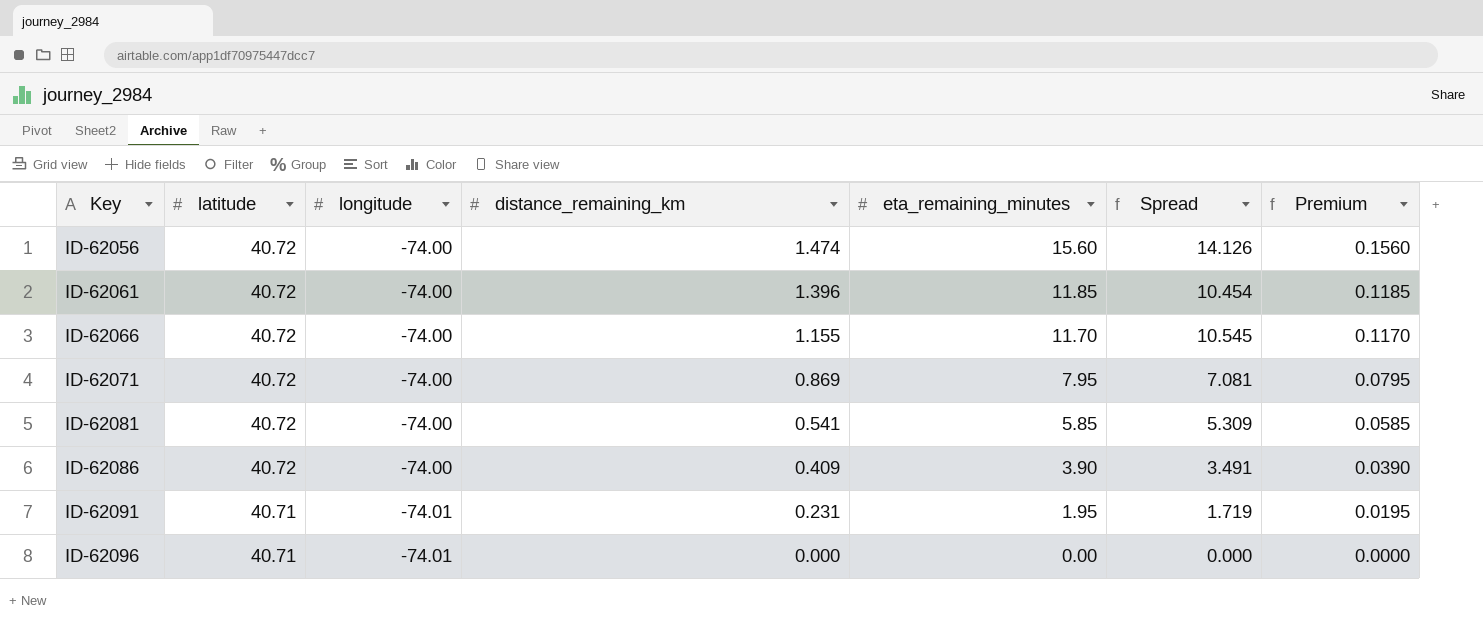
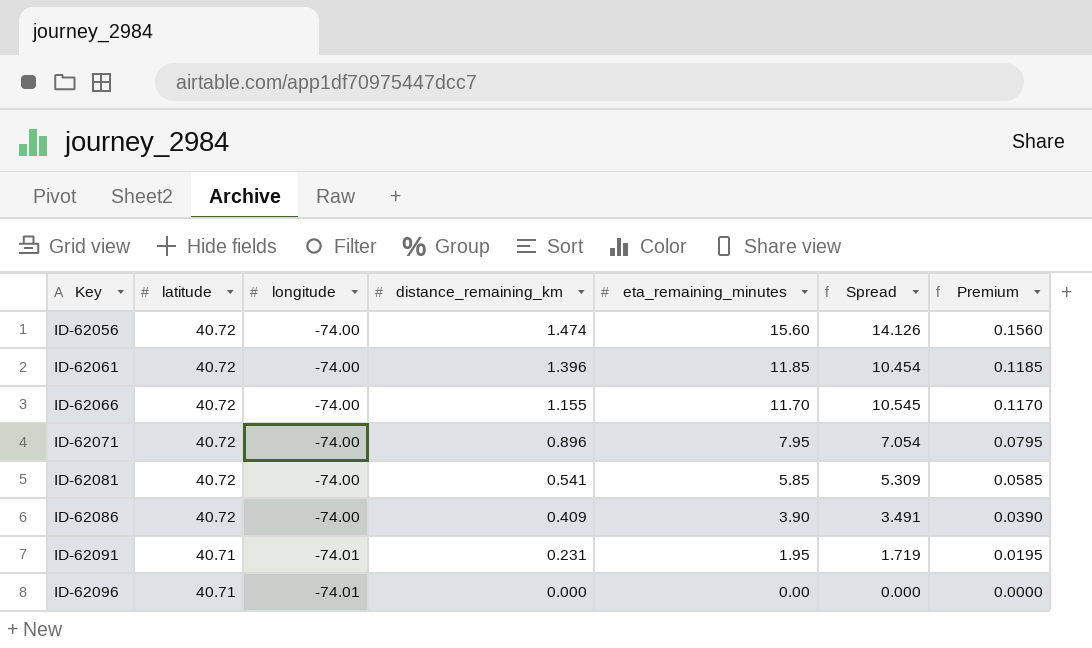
ID-62071 | distance_remaining_km: 0.869 -> 0.896
ID-62071 | Spread: 7.081 -> 7.054

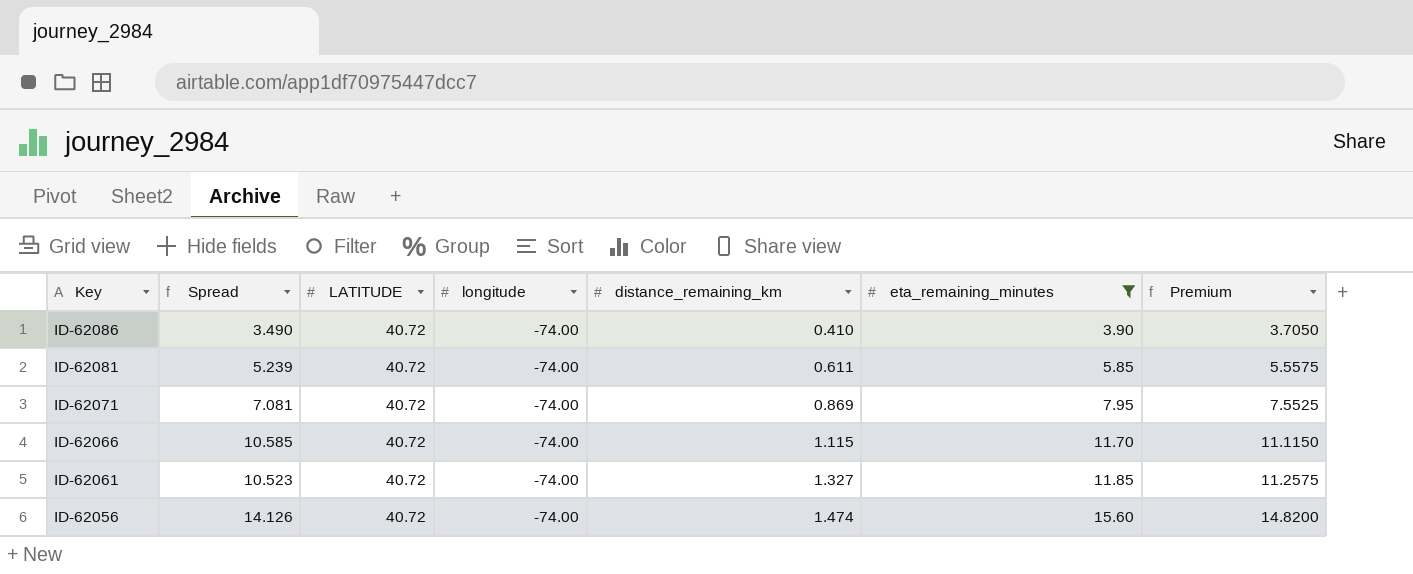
filter: none -> eta_remaining_minutes >= 3.90
row order: Key ascending -> Key descending
column Spread | position: 6 -> 2
column name: latitude -> LATITUDE
column Premium | formula: [eta_remaining_minutes] * 0.01 -> [eta_remaining_minutes] * 0.95
ID-62086 | Spread: 3.491 -> 3.490
ID-62086 | distance_remaining_km: 0.409 -> 0.410
ID-62081 | Spread: 5.309 -> 5.239
ID-62081 | distance_remaining_km: 0.541 -> 0.611
ID-62071 | Spread: 7.054 -> 7.081
ID-62071 | distance_remaining_km: 0.896 -> 0.869
ID-62066 | Spread: 10.545 -> 10.585
ID-62066 | distance_remaining_km: 1.155 -> 1.115
ID-62061 | Spread: 10.454 -> 10.523
ID-62061 | distance_remaining_km: 1.396 -> 1.327

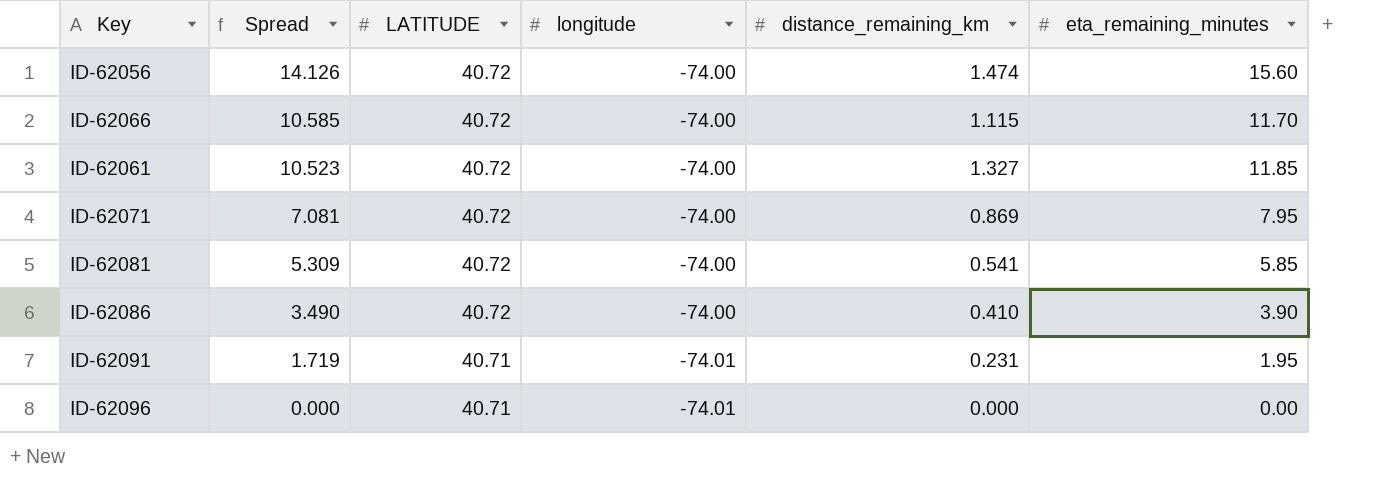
filter: eta_remaining_minutes >= 3.90 -> none
row order: Key descending -> Spread descending
column Premium | formula: [eta_remaining_minutes] * 0.95 -> none
ID-62081 | Spread: 5.239 -> 5.309
ID-62081 | distance_remaining_km: 0.611 -> 0.541

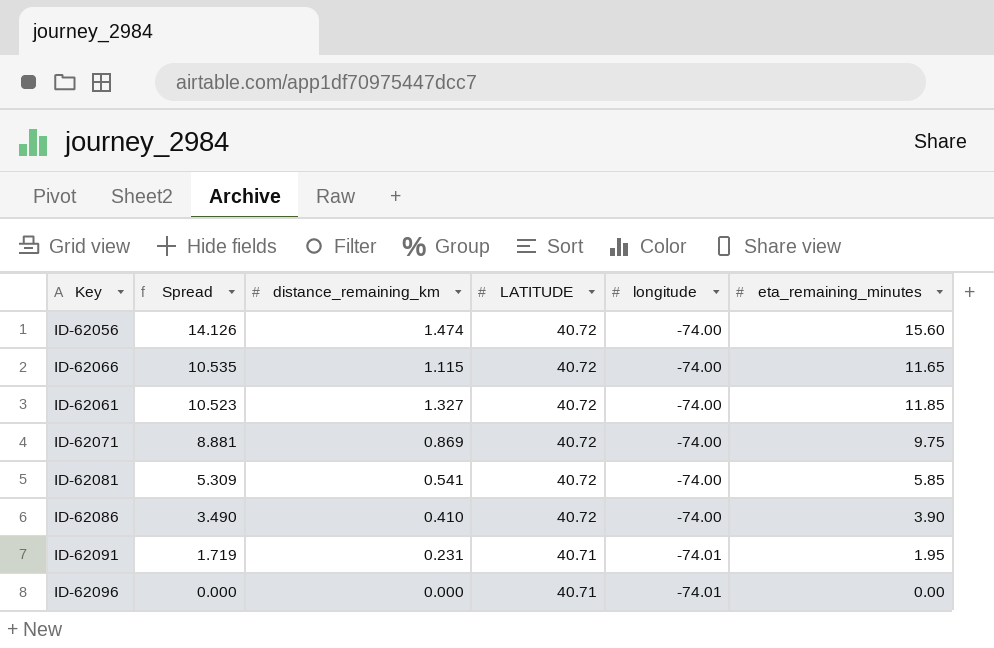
column distance_remaining_km | position: 5 -> 3
ID-62066 | Spread: 10.585 -> 10.535
ID-62066 | eta_remaining_minutes: 11.70 -> 11.65
ID-62071 | Spread: 7.081 -> 8.881
ID-62071 | eta_remaining_minutes: 7.95 -> 9.75

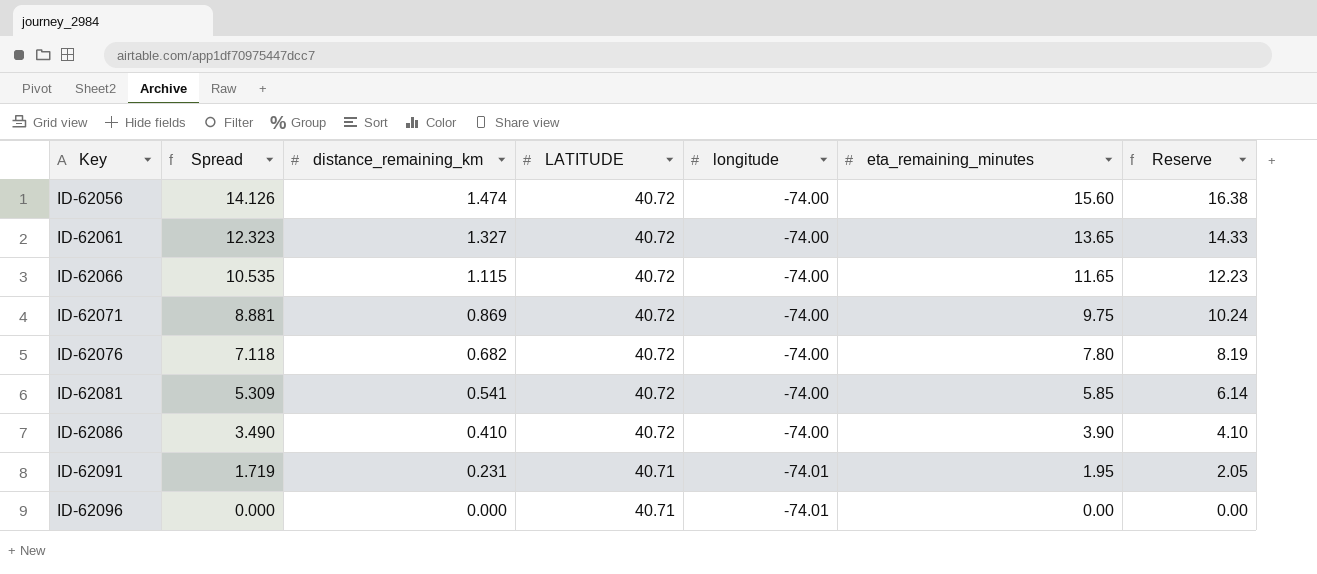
row order: Spread descending -> Key ascending
column Reserve | formula: none -> [eta_remaining_minutes] * 1.05
ID-62061 | Spread: 10.523 -> 12.323
ID-62061 | eta_remaining_minutes: 11.85 -> 13.65
row ID-62076: none -> 7.118 | 0.682 | 40.72 | -74.00 | 7.80 | 8.19

